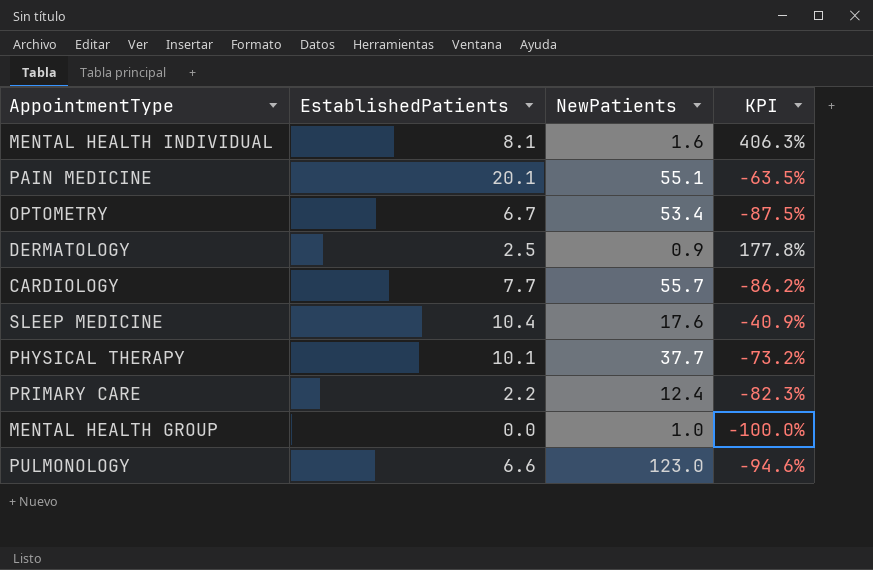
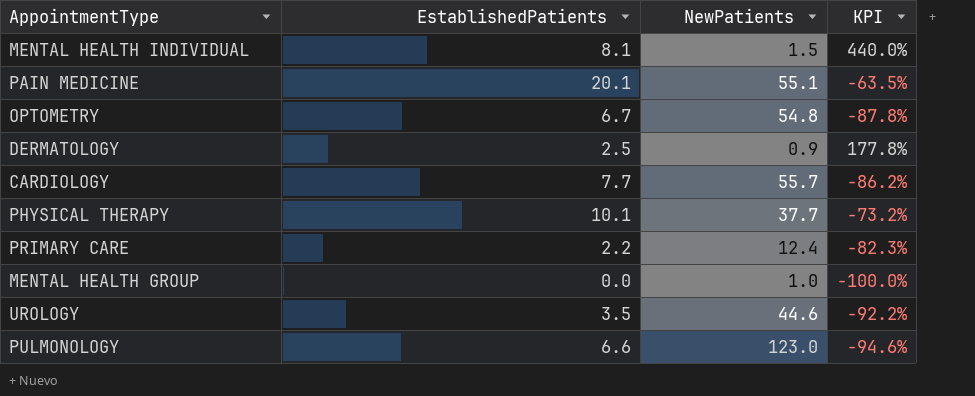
row SLEEP MEDICINE: 10.4 | 17.6 | -40.9% -> none
MENTAL HEALTH INDIVIDUAL | NewPatients: 1.6 -> 1.5
MENTAL HEALTH INDIVIDUAL | KPI: 406.3% -> 440.0%
OPTOMETRY | NewPatients: 53.4 -> 54.8
OPTOMETRY | KPI: -87.5% -> -87.8%
row UROLOGY: none -> 3.5 | 44.6 | -92.2%

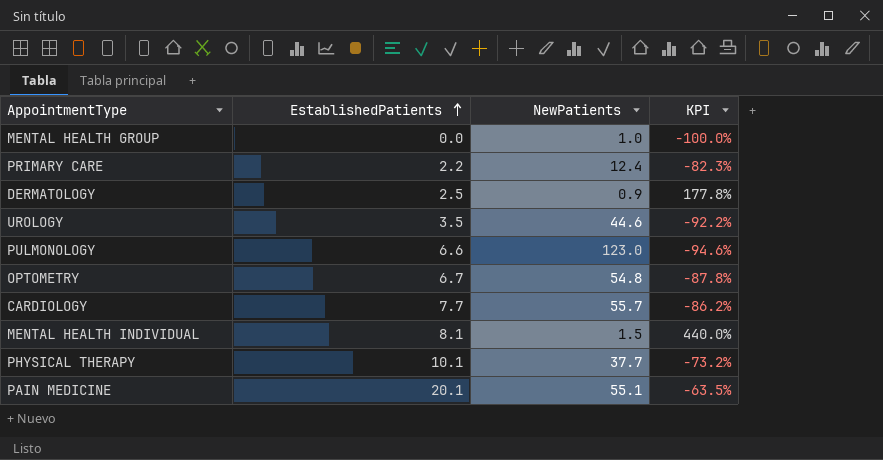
row order: none -> EstablishedPatients ascending

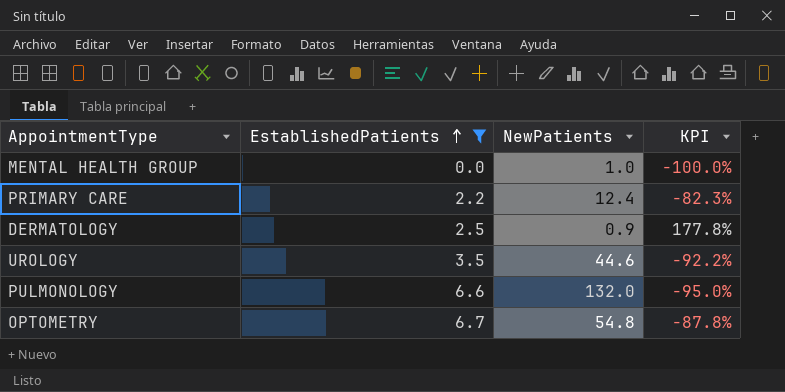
filter: none -> EstablishedPatients <= 6.7
PULMONOLOGY | NewPatients: 123.0 -> 132.0
PULMONOLOGY | KPI: -94.6% -> -95.0%

